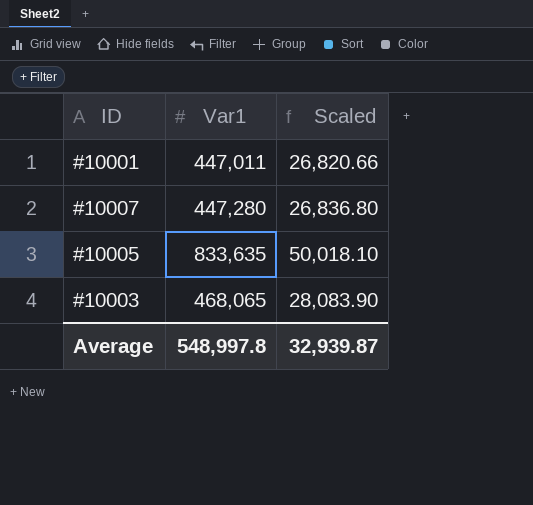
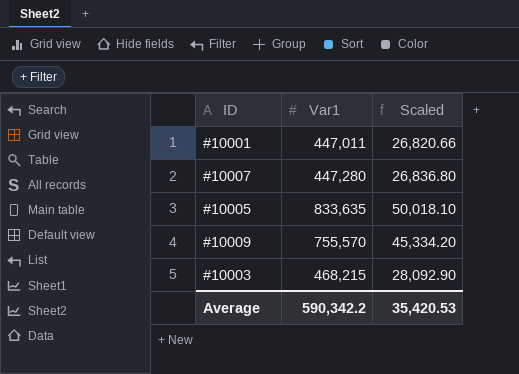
row #10009: none -> 755,570 | 45,334.20
#10003 | Var1: 468,065 -> 468,215
#10003 | Scaled: 28,083.90 -> 28,092.90
Average | Var1: 548,997.8 -> 590,342.2
Average | Scaled: 32,939.87 -> 35,420.53

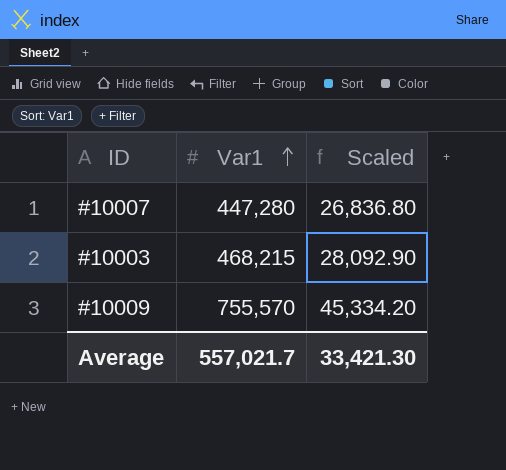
row order: none -> Var1 ascending
row #10001: 447,011 | 26,820.66 -> none
row #10005: 833,635 | 50,018.10 -> none
Average | Var1: 590,342.2 -> 557,021.7
Average | Scaled: 35,420.53 -> 33,421.30

